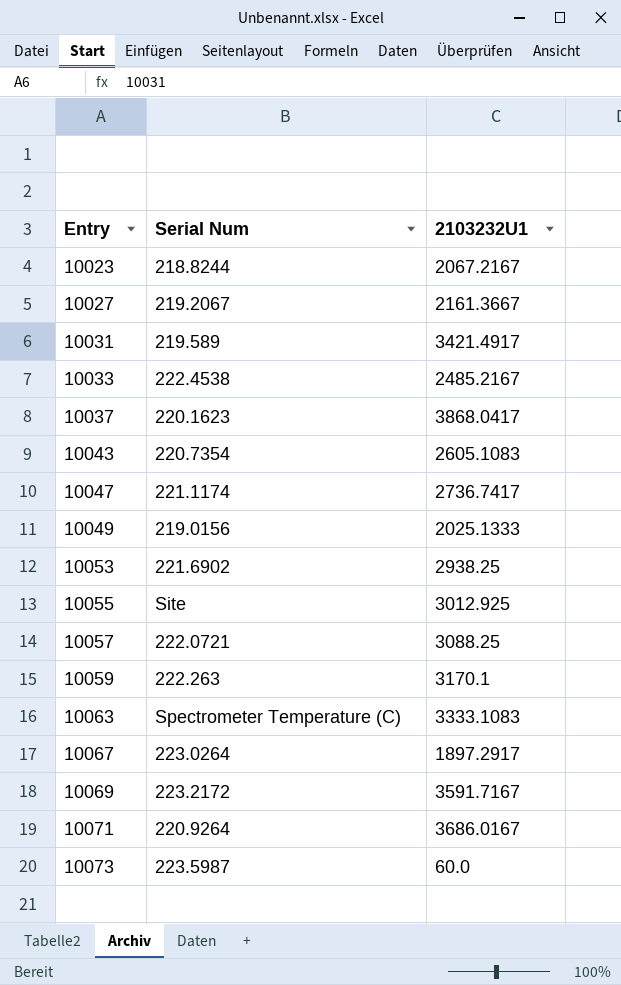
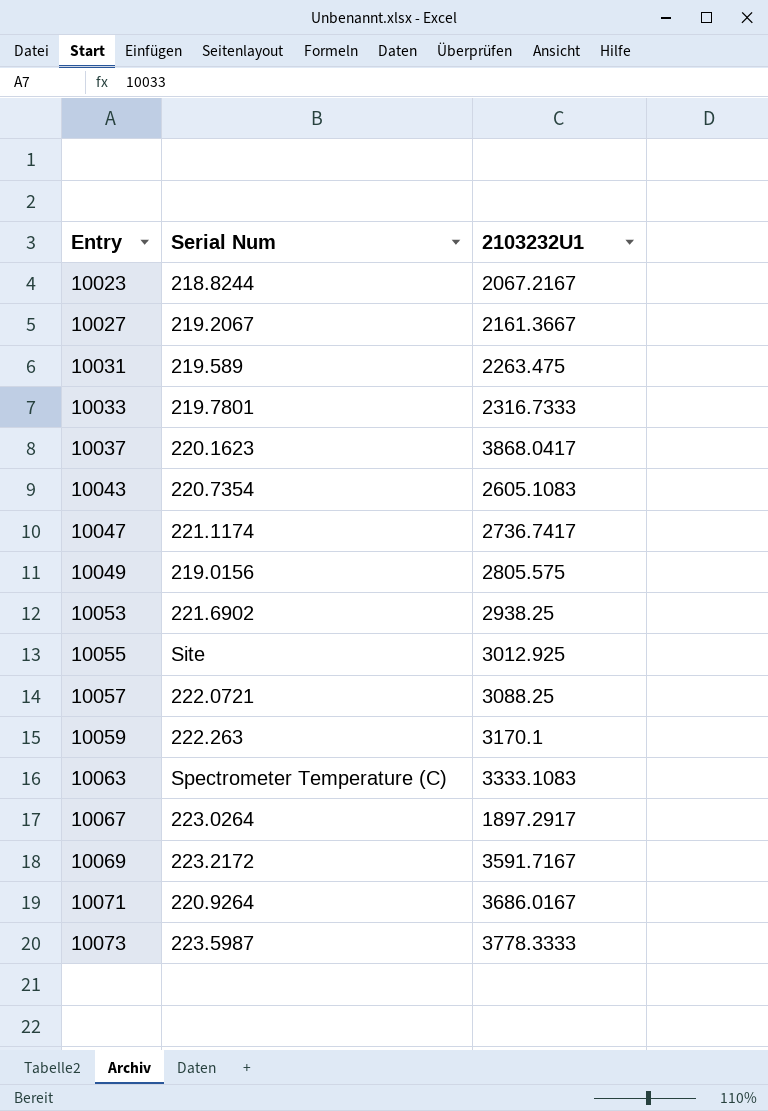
10031 | 2103232U1: 3421.4917 -> 2263.475
10033 | Serial Num: 222.4538 -> 219.7801
10033 | 2103232U1: 2485.2167 -> 2316.7333
10049 | 2103232U1: 2025.1333 -> 2805.575
10073 | 2103232U1: 60.0 -> 3778.3333

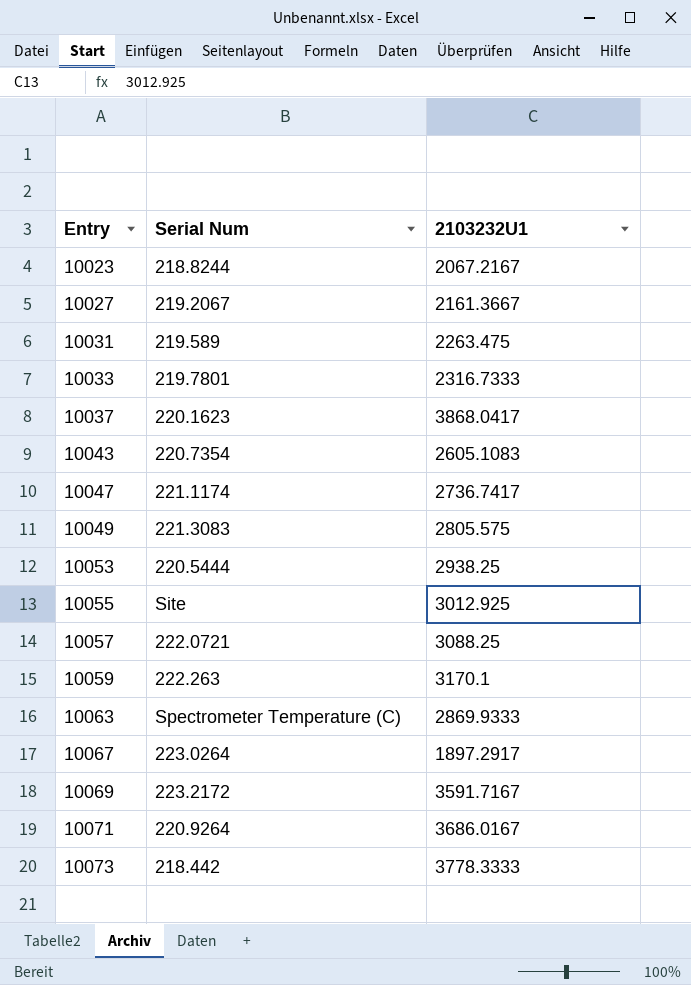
10049 | Serial Num: 219.0156 -> 221.3083
10053 | Serial Num: 221.6902 -> 220.5444
10063 | 2103232U1: 3333.1083 -> 2869.9333
10073 | Serial Num: 223.5987 -> 218.442

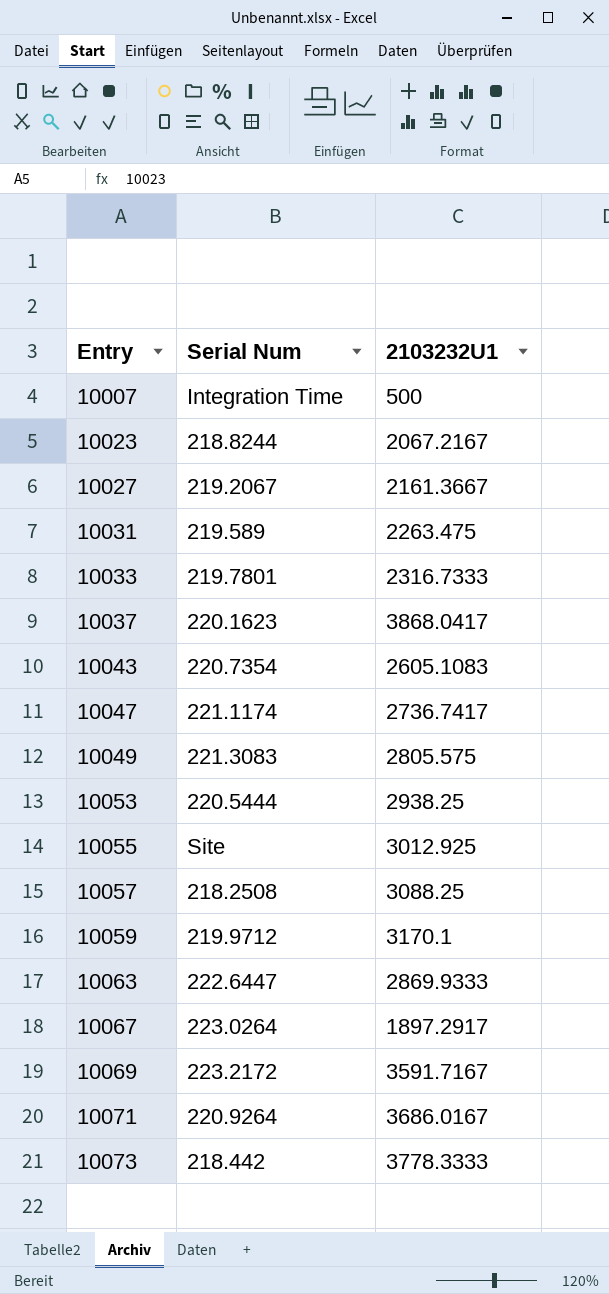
row 10007: none -> Integration Time | 500
10057 | Serial Num: 222.0721 -> 218.2508
10059 | Serial Num: 222.263 -> 219.9712
10063 | Serial Num: Spectrometer Temperature (C) -> 222.6447

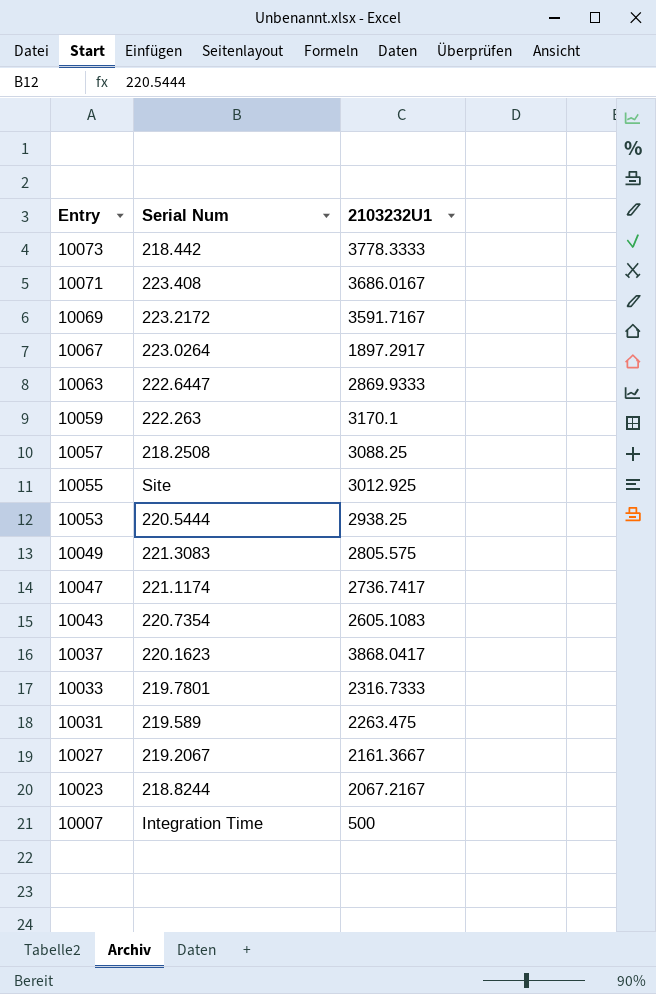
row order: Entry ascending -> Entry descending
10071 | Serial Num: 220.9264 -> 223.408
10059 | Serial Num: 219.9712 -> 222.263

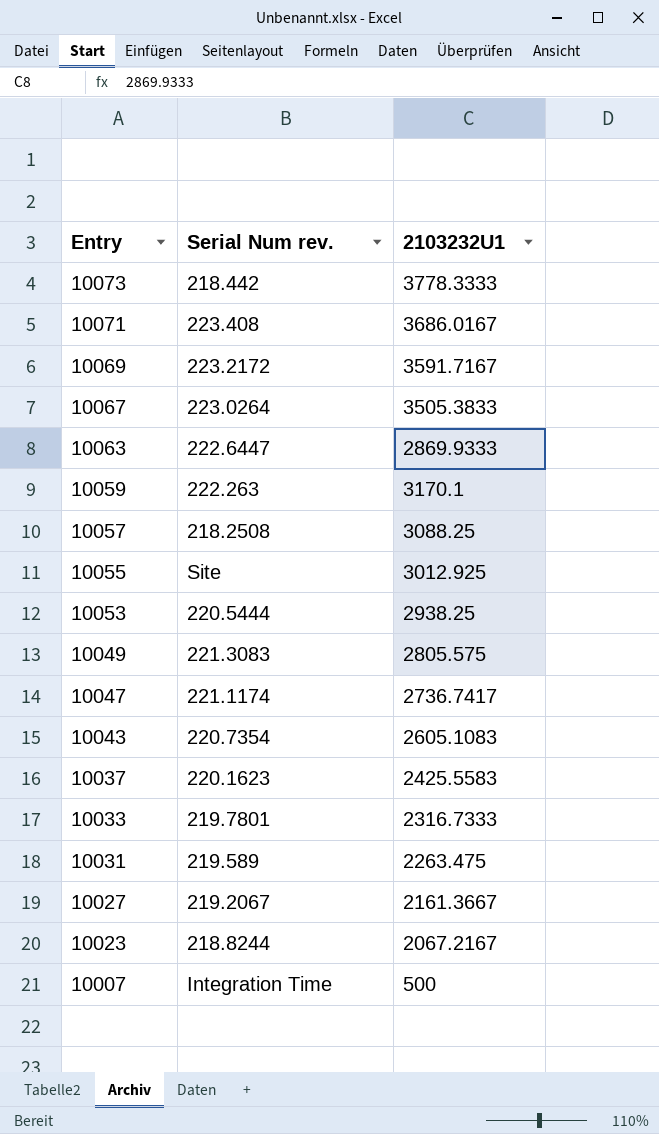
column name: Serial Num -> Serial Num rev.
10067 | 2103232U1: 1897.2917 -> 3505.3833
10037 | 2103232U1: 3868.0417 -> 2425.5583

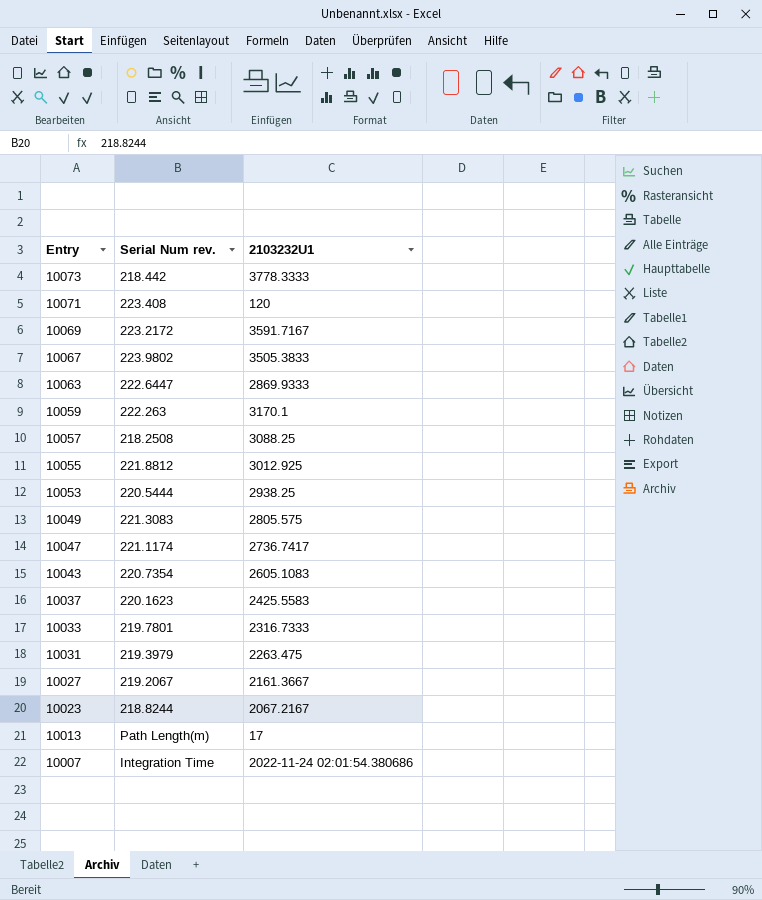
10071 | 2103232U1: 3686.0167 -> 120
10067 | Serial Num rev.: 223.0264 -> 223.9802
10055 | Serial Num rev.: Site -> 221.8812
10031 | Serial Num rev.: 219.589 -> 219.3979
row 10013: none -> Path Length(m) | 17
10007 | 2103232U1: 500 -> 2022-11-24 02:01:54.380686

